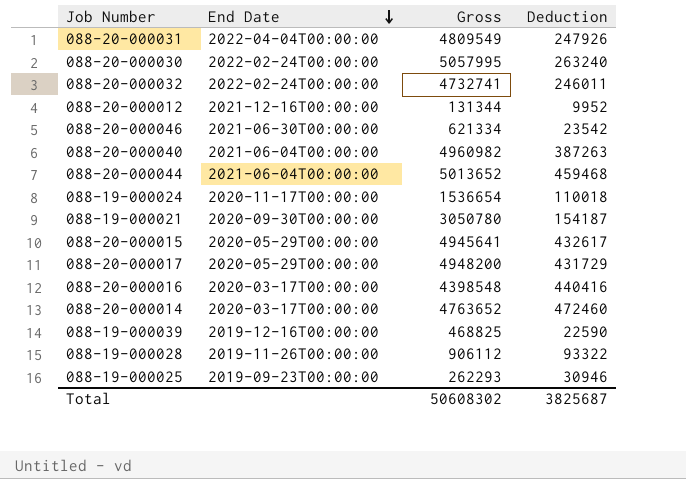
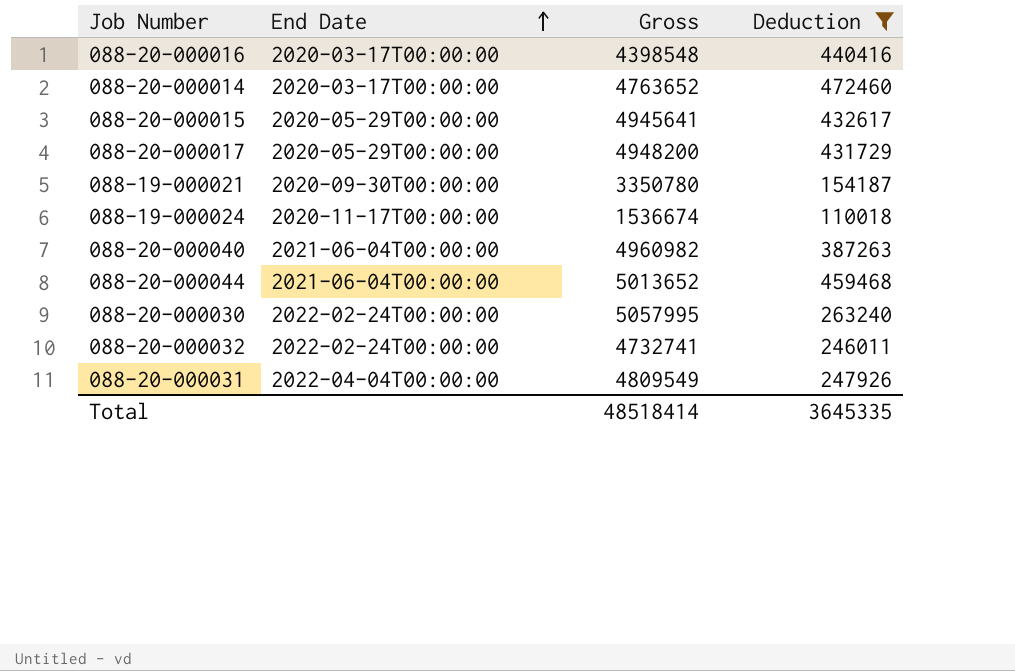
filter: none -> Deduction >= 110018
row order: End Date descending -> End Date ascending
088-19-000021 | Gross: 3050780 -> 3350780
088-19-000024 | Gross: 1536654 -> 1536674
Total | Gross: 50608302 -> 48518414
Total | Deduction: 3825687 -> 3645335

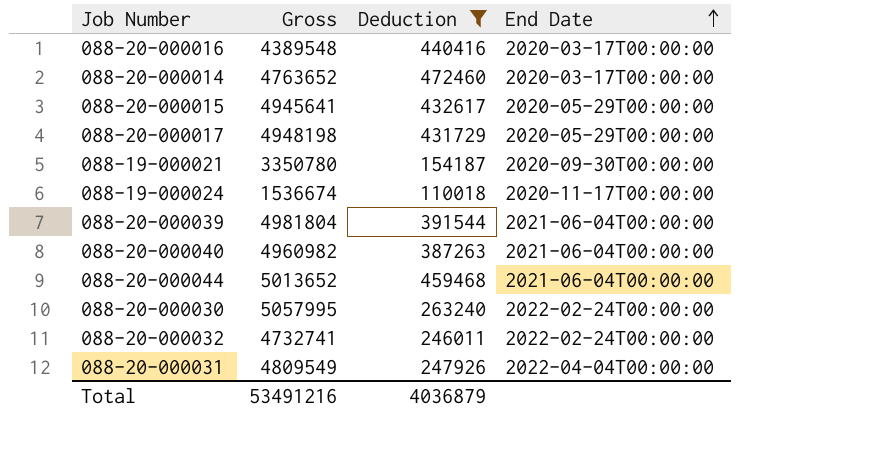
column End Date | position: 2 -> 4
088-20-000016 | Gross: 4398548 -> 4389548
088-20-000017 | Gross: 4948200 -> 4948198
row 088-20-000039: none -> 4981804 | 391544 | 2021-06-04T00:00:00
Total | Gross: 48518414 -> 53491216
Total | Deduction: 3645335 -> 4036879

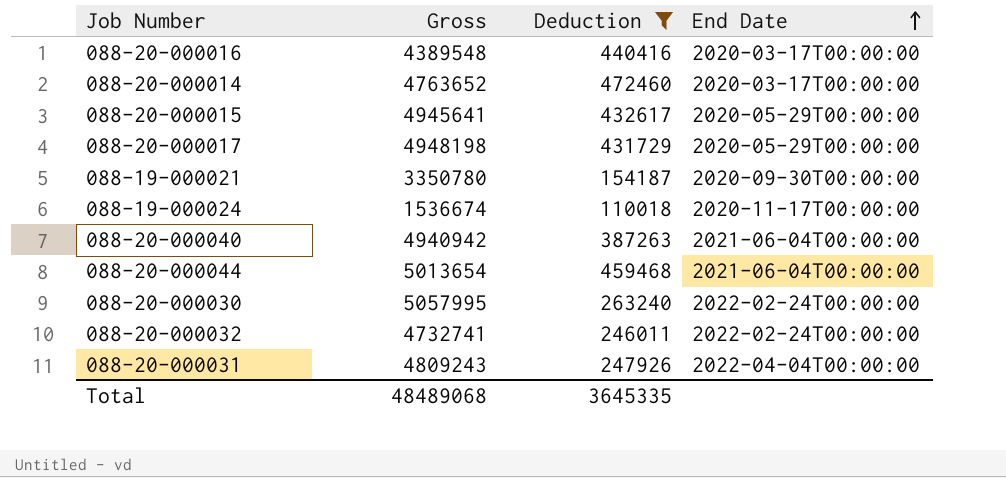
row 088-20-000039: 4981804 | 391544 | 2021-06-04T00:00:00 -> none
088-20-000040 | Gross: 4960982 -> 4940942
088-20-000044 | Gross: 5013652 -> 5013654
088-20-000031 | Gross: 4809549 -> 4809243
Total | Gross: 53491216 -> 48489068
Total | Deduction: 4036879 -> 3645335

